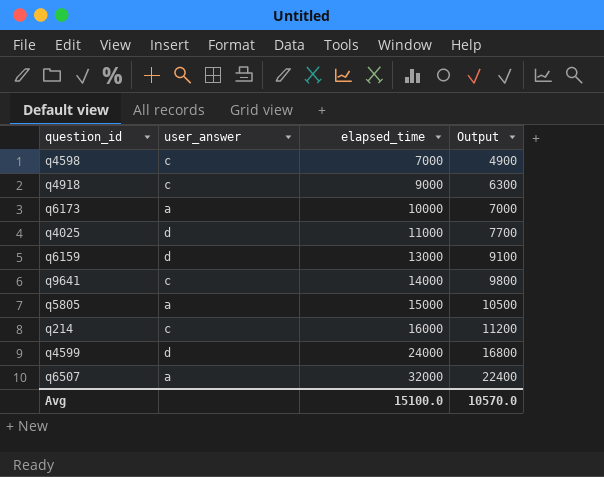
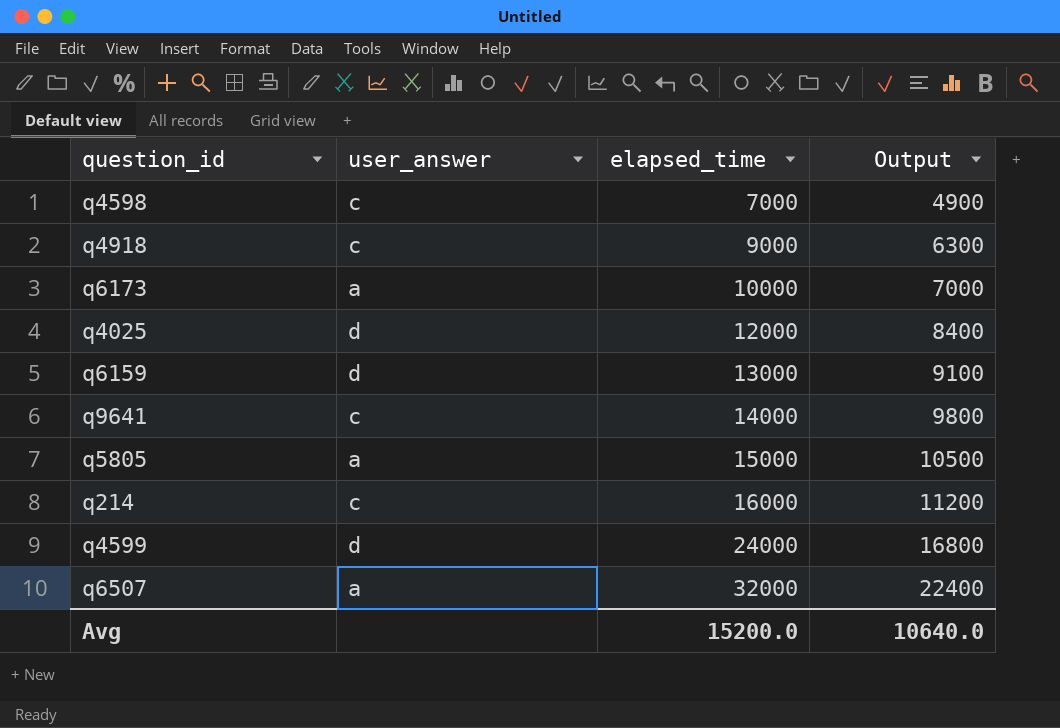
q4025 | elapsed_time: 11000 -> 12000
q4025 | Output: 7700 -> 8400
Avg | elapsed_time: 15100.0 -> 15200.0
Avg | Output: 10570.0 -> 10640.0

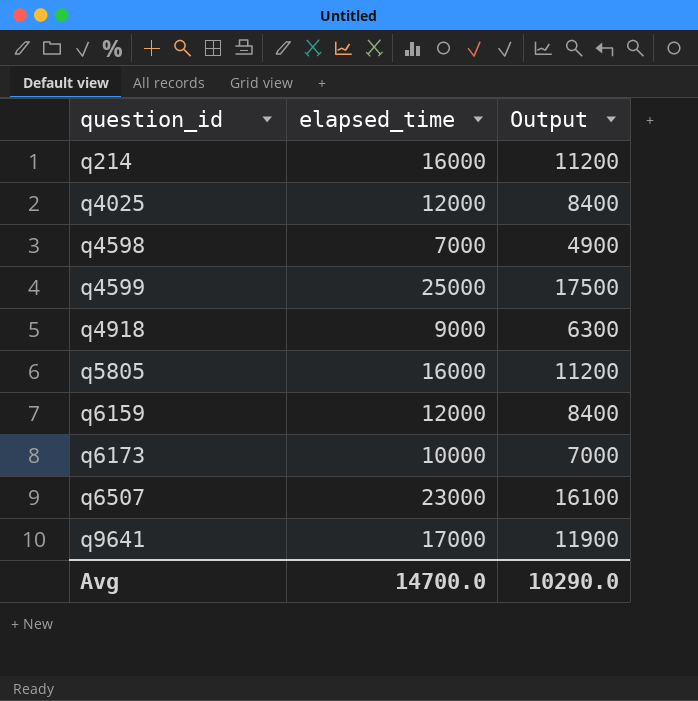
row order: elapsed_time ascending -> question_id ascending
column user_answer | position: 2 -> none
q4599 | elapsed_time: 24000 -> 25000
q4599 | Output: 16800 -> 17500
q5805 | elapsed_time: 15000 -> 16000
q5805 | Output: 10500 -> 11200
q6159 | elapsed_time: 13000 -> 12000
q6159 | Output: 9100 -> 8400
q6507 | elapsed_time: 32000 -> 23000
q6507 | Output: 22400 -> 16100
q9641 | elapsed_time: 14000 -> 17000
q9641 | Output: 9800 -> 11900
Avg | elapsed_time: 15200.0 -> 14700.0
Avg | Output: 10640.0 -> 10290.0

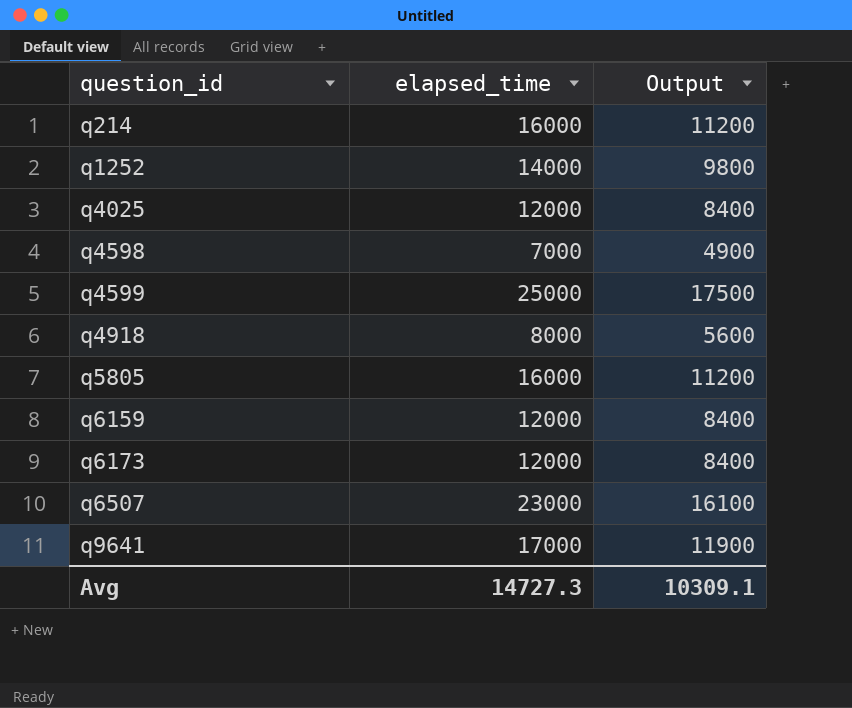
row q1252: none -> 14000 | 9800
q4918 | elapsed_time: 9000 -> 8000
q4918 | Output: 6300 -> 5600
q6173 | elapsed_time: 10000 -> 12000
q6173 | Output: 7000 -> 8400
Avg | elapsed_time: 14700.0 -> 14727.3
Avg | Output: 10290.0 -> 10309.1

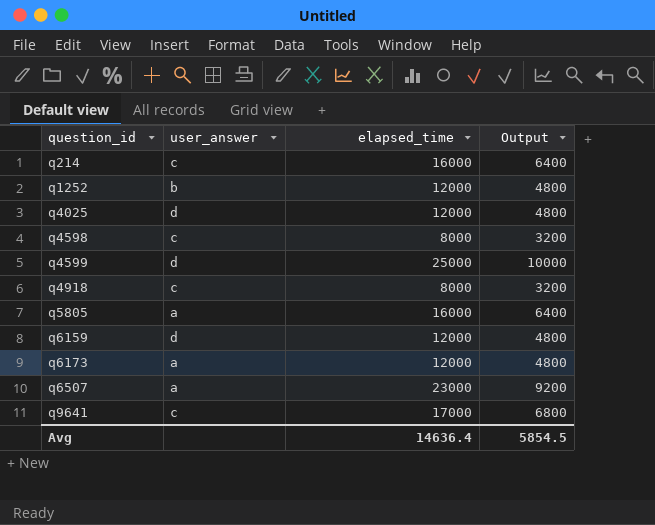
column user_answer | position: none -> 2
column Output | formula: [elapsed_time] * 0.7 -> [elapsed_time] * 0.4
q1252 | elapsed_time: 14000 -> 12000
q4598 | elapsed_time: 7000 -> 8000
Avg | elapsed_time: 14727.3 -> 14636.4
Avg | Output: 10309.1 -> 5854.5

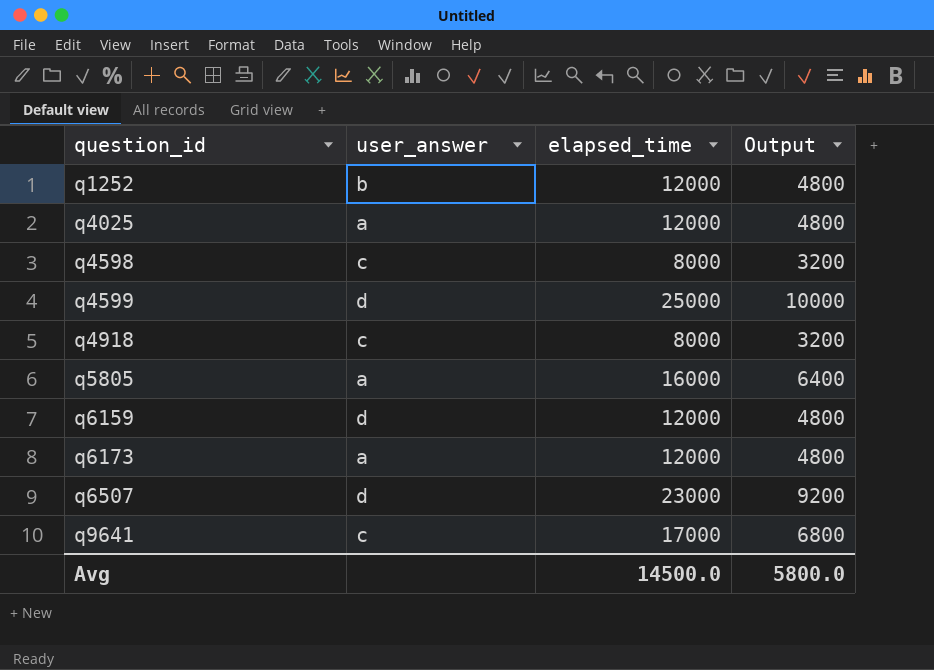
row q214: c | 16000 | 6400 -> none
q4025 | user_answer: d -> a
q6507 | user_answer: a -> d
Avg | elapsed_time: 14636.4 -> 14500.0
Avg | Output: 5854.5 -> 5800.0

